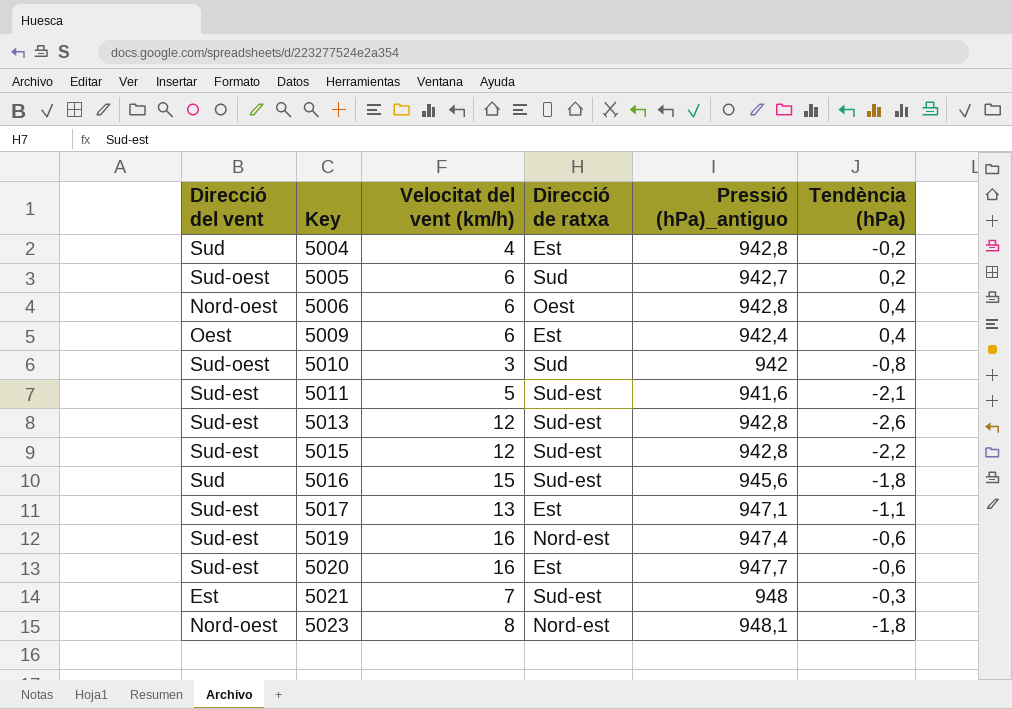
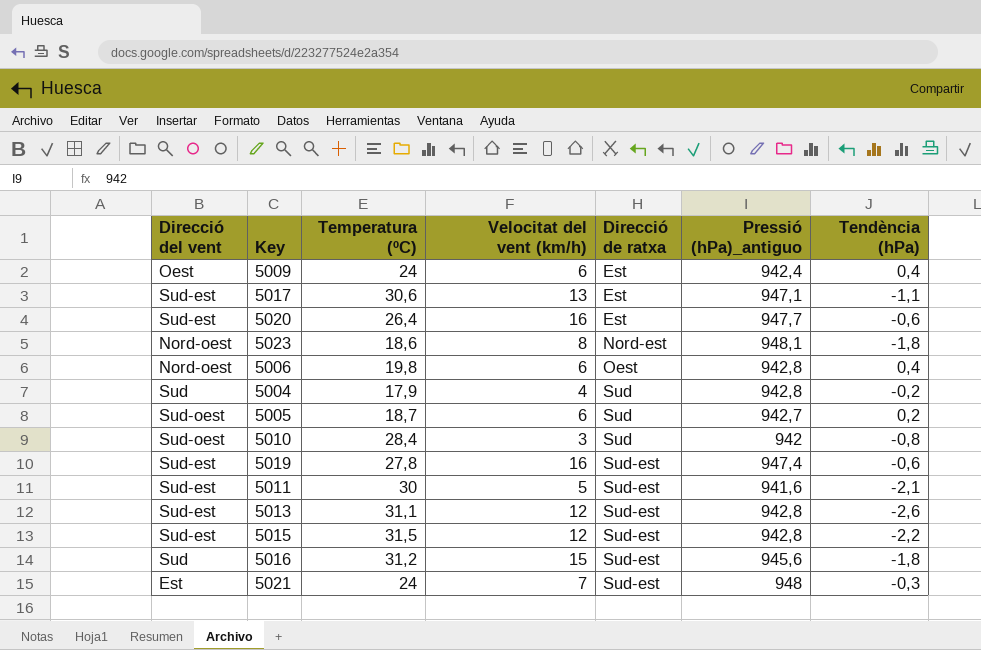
row order: Key ascending -> Direcció de ratxa ascending
column Temperatura (ºC) | position: none -> 3
5004 | Direcció de ratxa: Est -> Sud
5019 | Direcció de ratxa: Nord-est -> Sud-est

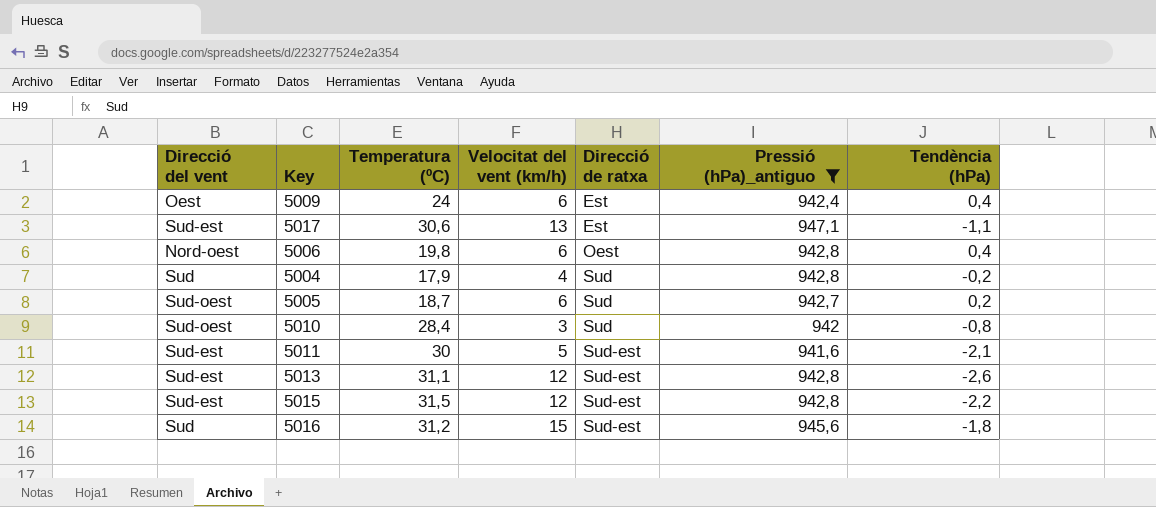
filter: none -> Pressió (hPa)_antiguo <= 947,1

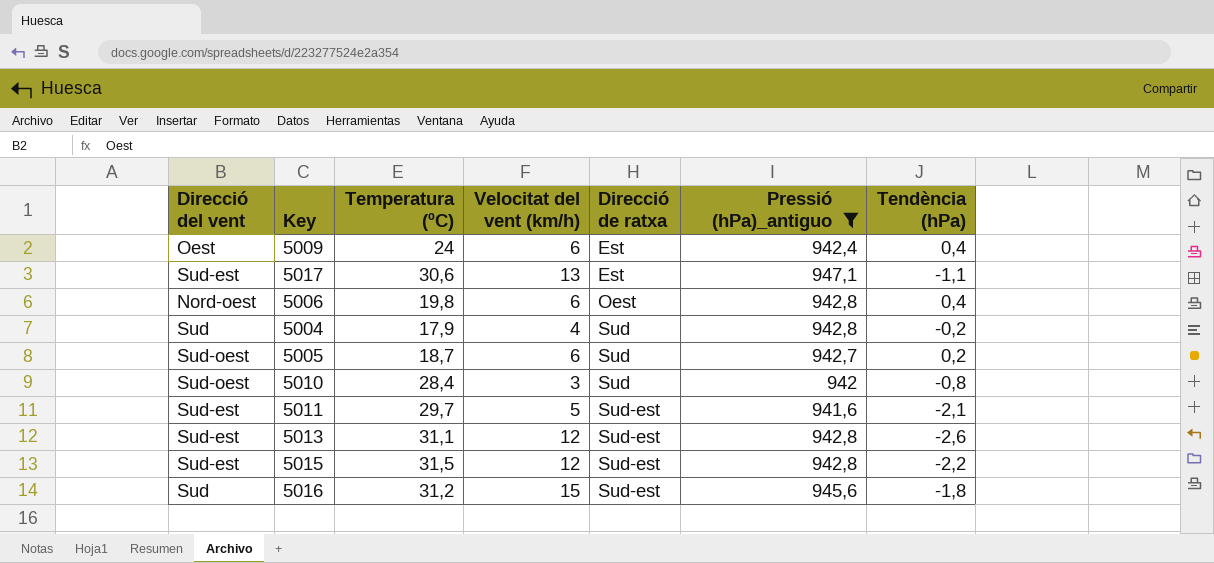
5011 | Temperatura (ºC): 30 -> 29,7

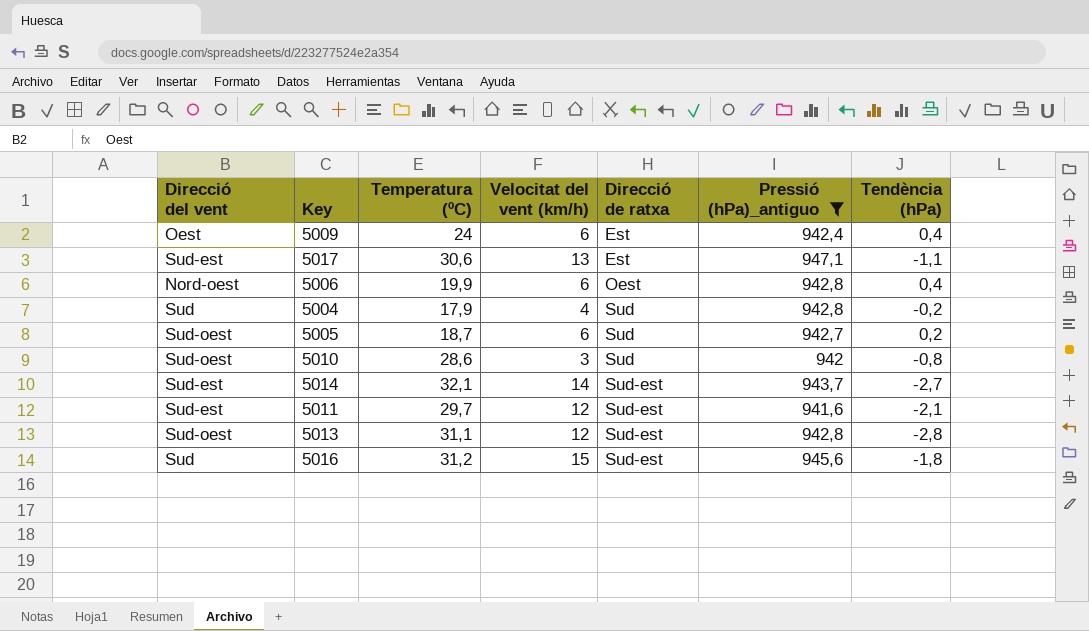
row 5015: Sud-est | 31,5 | 12 | Sud-est | 942,8 | -2,2 -> none
5006 | Temperatura (ºC): 19,8 -> 19,9
5010 | Temperatura (ºC): 28,4 -> 28,6
row 5014: none -> Sud-est | 32,1 | 14 | Sud-est | 943,7 | -2,7
5011 | Velocitat del vent (km/h): 5 -> 12
5013 | Direcció del vent: Sud-est -> Sud-oest
5013 | Tendència (hPa): -2,6 -> -2,8

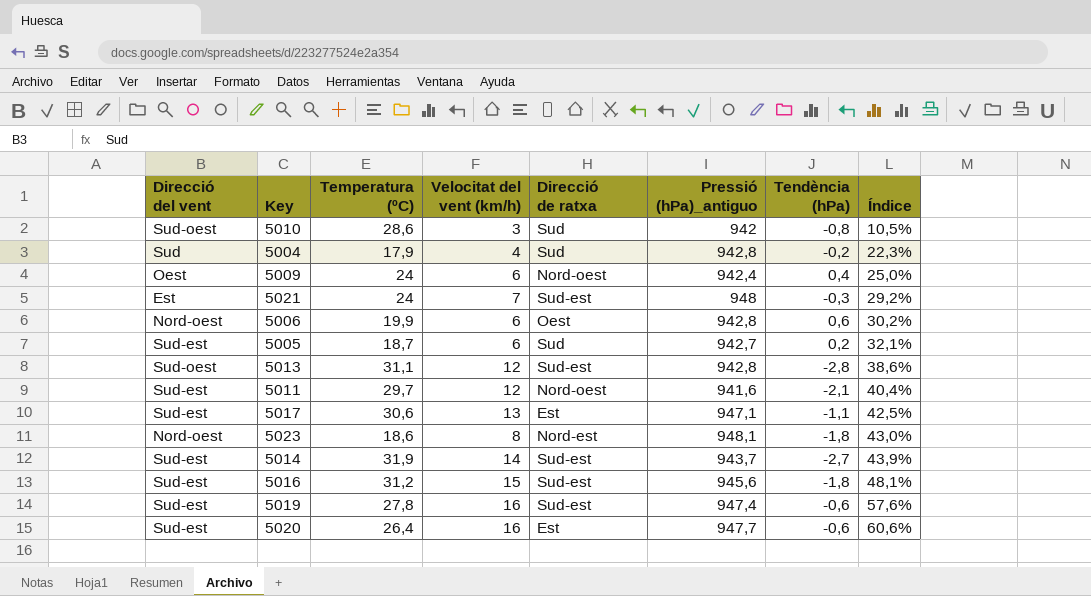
filter: Pressió (hPa)_antiguo <= 947,1 -> none
row order: Direcció de ratxa ascending -> Índice ascending
column Índice | formula: none -> [Velocitat del vent (km/h)] / [Temperatura (ºC)]
5009 | Direcció de ratxa: Est -> Nord-oest
5006 | Tendència (hPa): 0,4 -> 0,6
5005 | Direcció del vent: Sud-oest -> Sud-est
5011 | Direcció de ratxa: Sud-est -> Nord-oest
5014 | Temperatura (ºC): 32,1 -> 31,9
5016 | Direcció del vent: Sud -> Sud-est

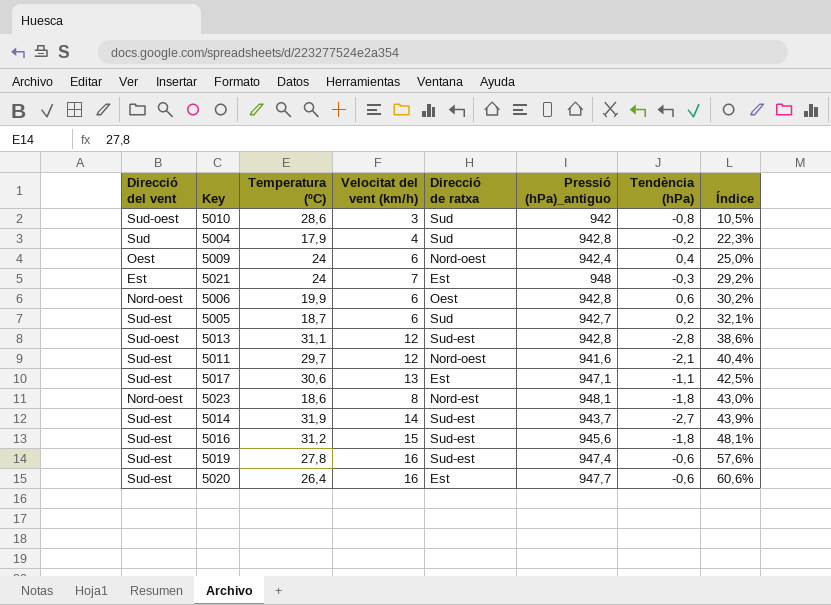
5021 | Direcció de ratxa: Sud-est -> Est

